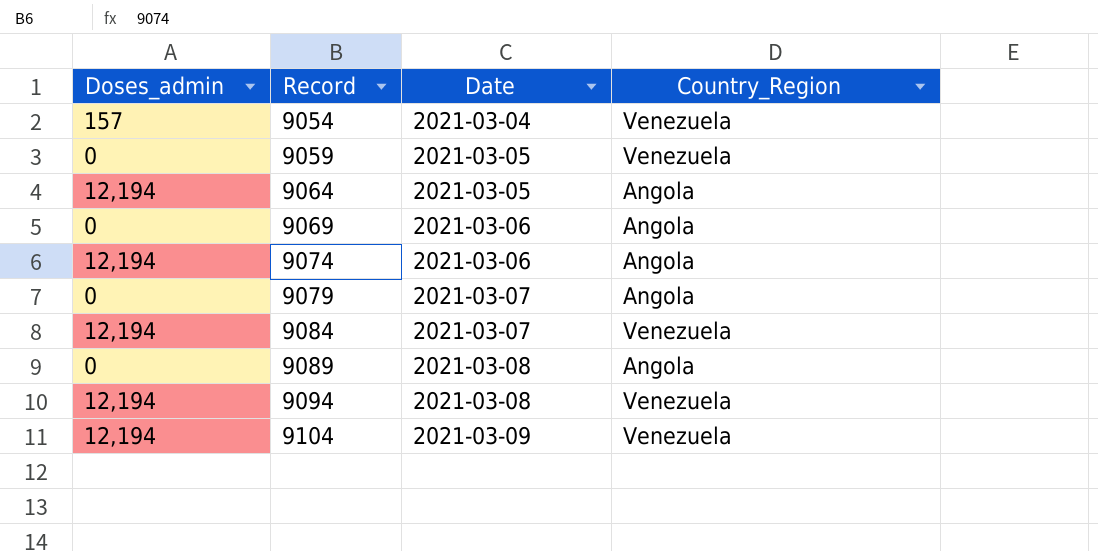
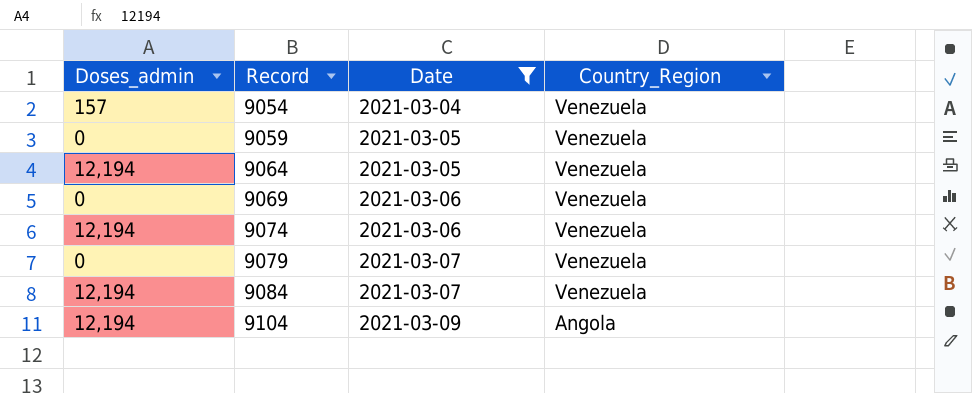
filter: none -> Date != 2021-03-08
9064 | Country_Region: Angola -> Venezuela
9069 | Country_Region: Angola -> Venezuela
9074 | Country_Region: Angola -> Venezuela
9079 | Country_Region: Angola -> Venezuela
9104 | Country_Region: Venezuela -> Angola

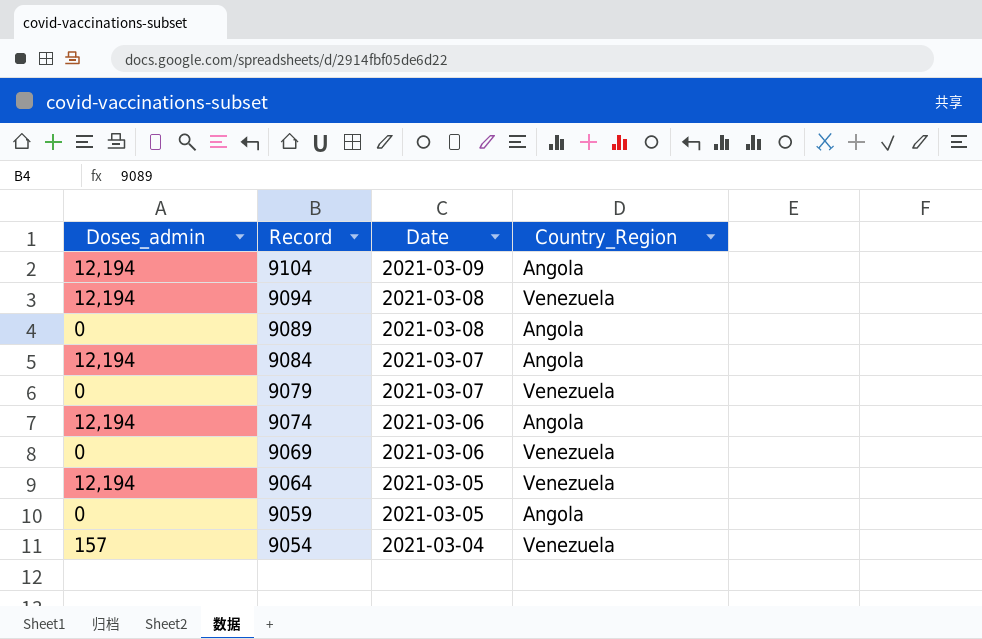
filter: Date != 2021-03-08 -> none
row order: Record ascending -> Record descending
9084 | Country_Region: Venezuela -> Angola
9074 | Country_Region: Venezuela -> Angola
9059 | Country_Region: Venezuela -> Angola

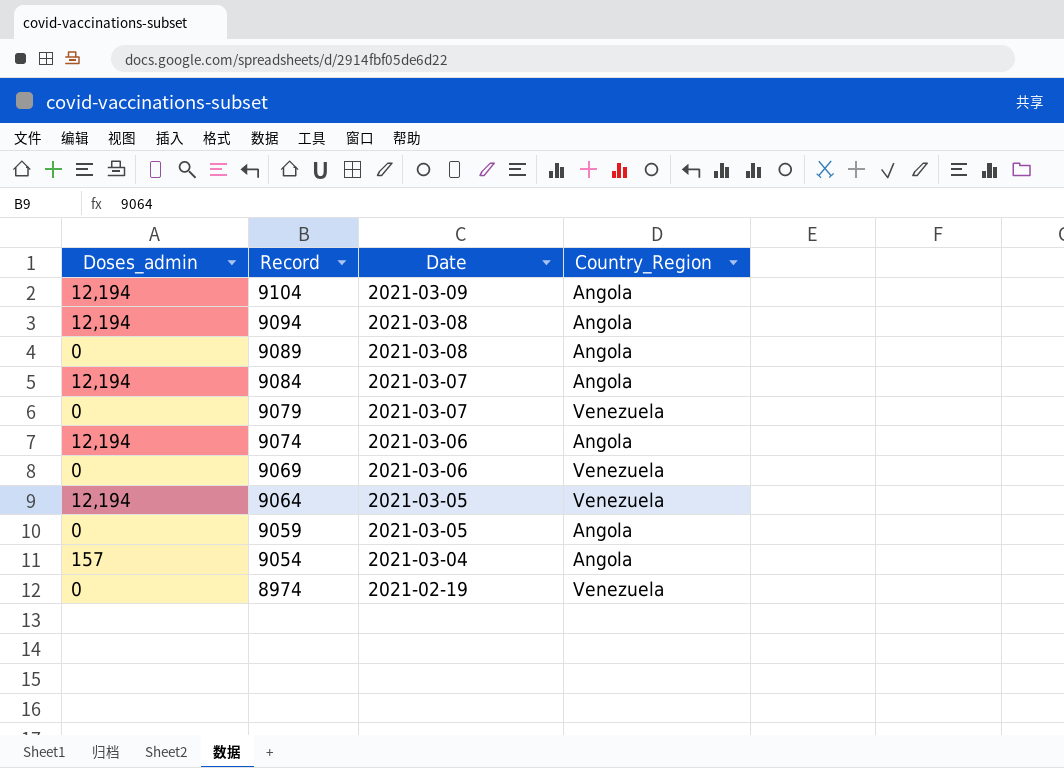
9094 | Country_Region: Venezuela -> Angola
9054 | Country_Region: Venezuela -> Angola
row 8974: none -> 0 | 2021-02-19 | Venezuela

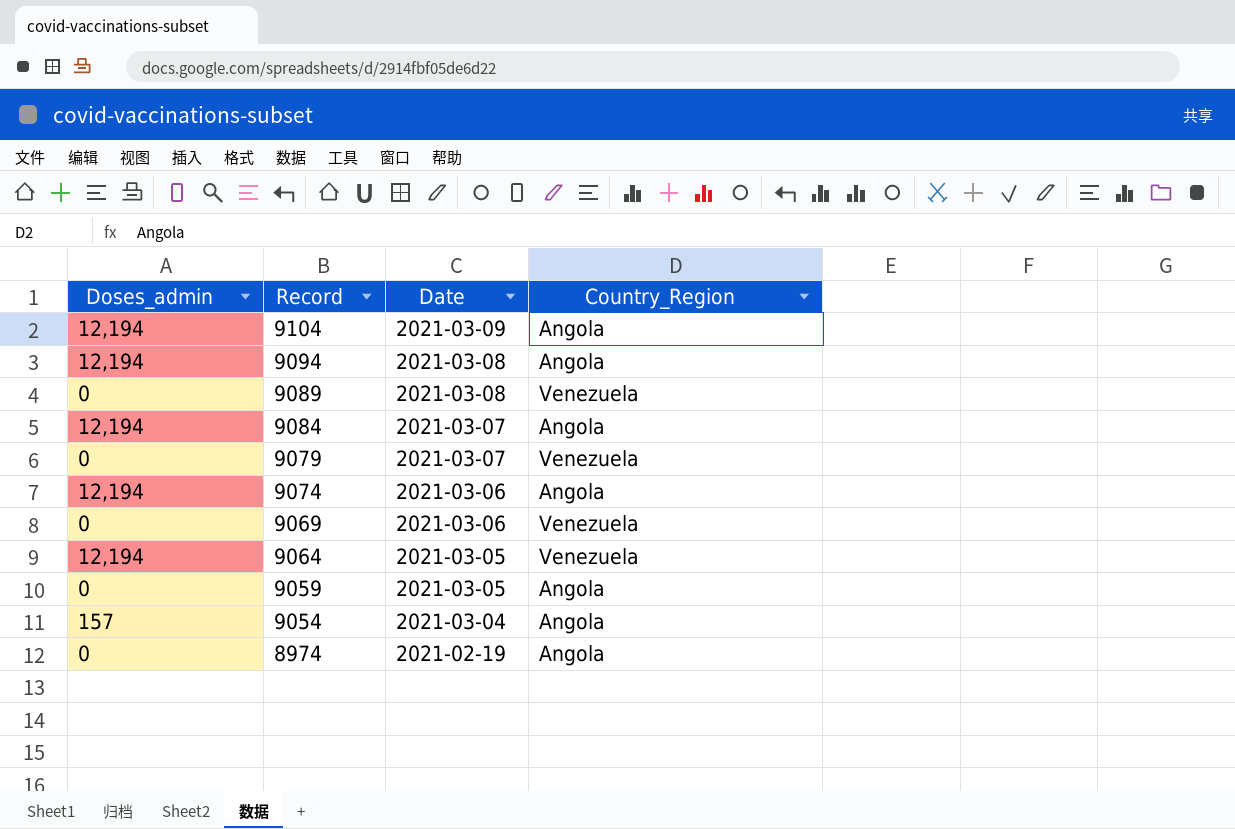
9089 | Country_Region: Angola -> Venezuela
8974 | Country_Region: Venezuela -> Angola

